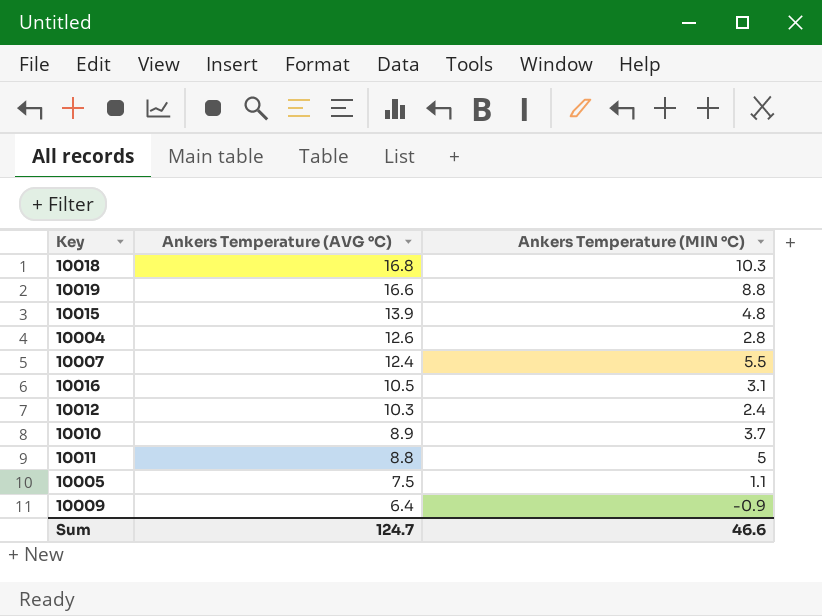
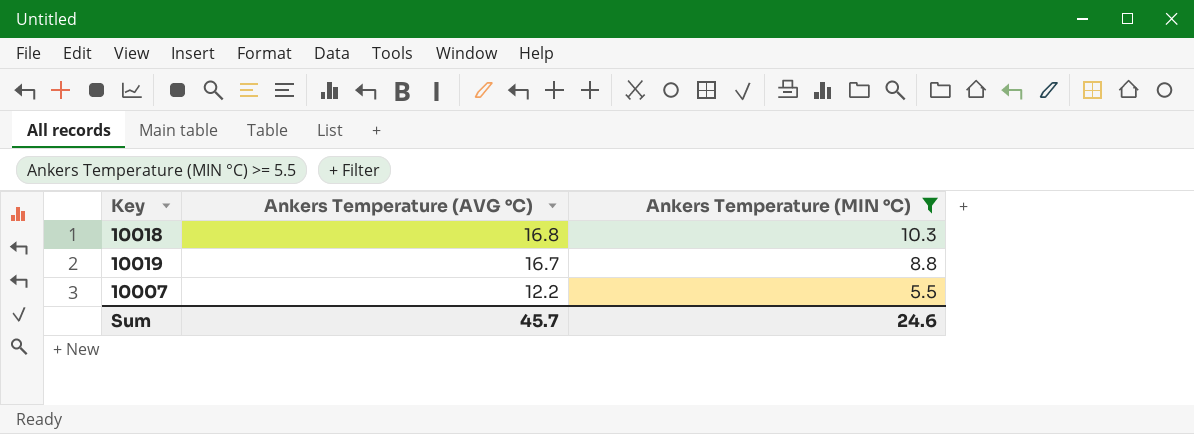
filter: none -> Ankers Temperature (MIN °C) >= 5.5
10019 | Ankers Temperature (AVG °C): 16.6 -> 16.7
10007 | Ankers Temperature (AVG °C): 12.4 -> 12.2
Sum | Ankers Temperature (AVG °C): 124.7 -> 45.7
Sum | Ankers Temperature (MIN °C): 46.6 -> 24.6

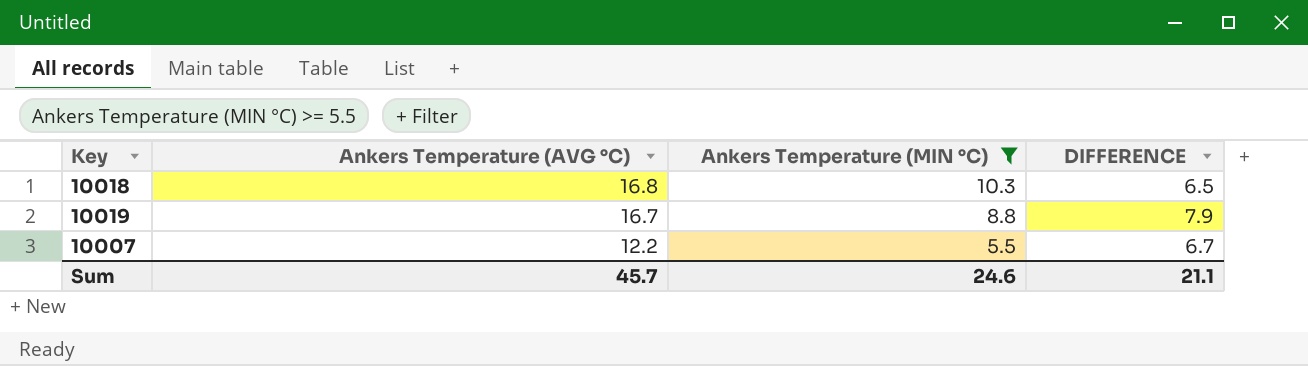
column DIFFERENCE | formula: none -> [Ankers Temperature (AVG °C)] - [Ankers Temperature (MIN °C)]

